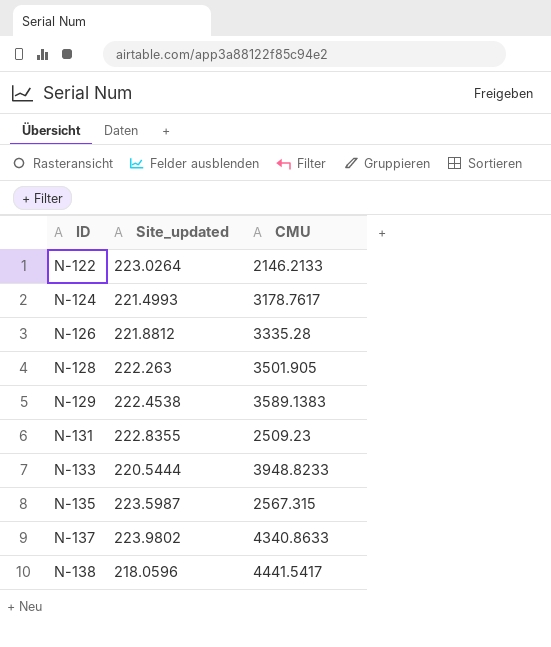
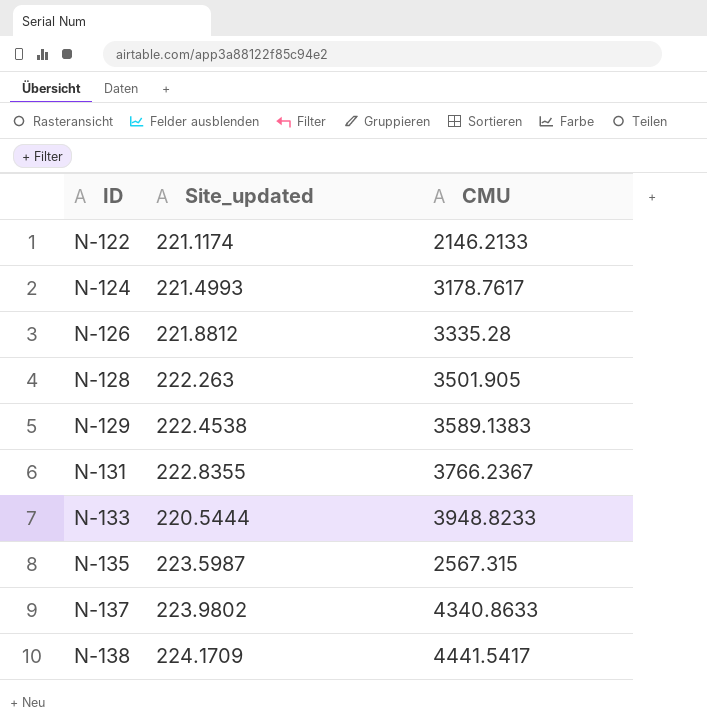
N-122 | Site_updated: 223.0264 -> 221.1174
N-131 | CMU: 2509.23 -> 3766.2367
N-138 | Site_updated: 218.0596 -> 224.1709

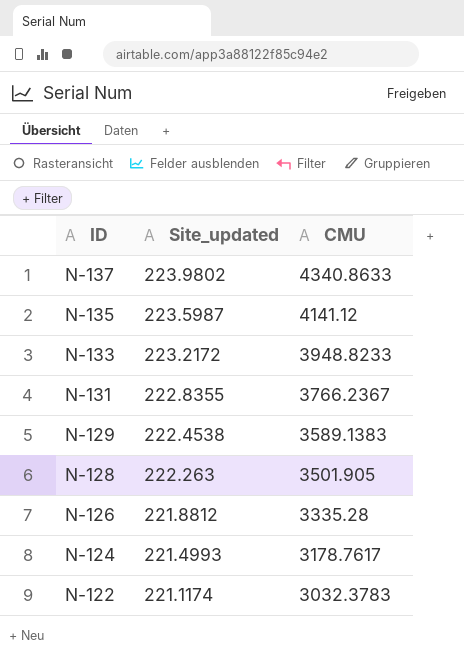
row order: ID ascending -> ID descending
row N-138: 224.1709 | 4441.5417 -> none
N-135 | CMU: 2567.315 -> 4141.12
N-133 | Site_updated: 220.5444 -> 223.2172
N-122 | CMU: 2146.2133 -> 3032.3783

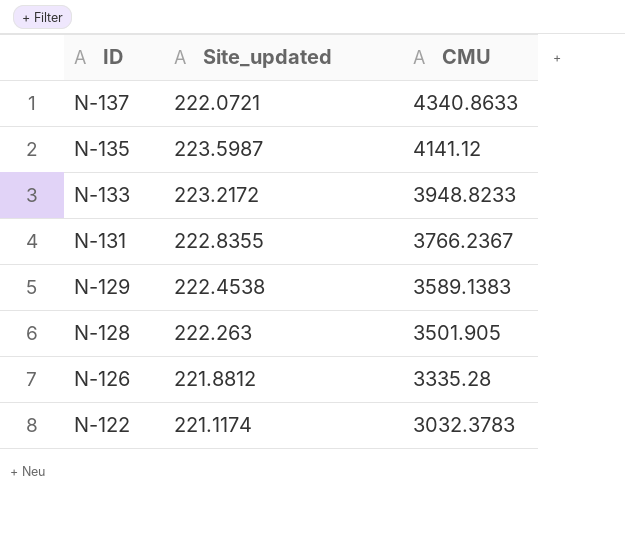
row N-124: 221.4993 | 3178.7617 -> none
N-137 | Site_updated: 223.9802 -> 222.0721

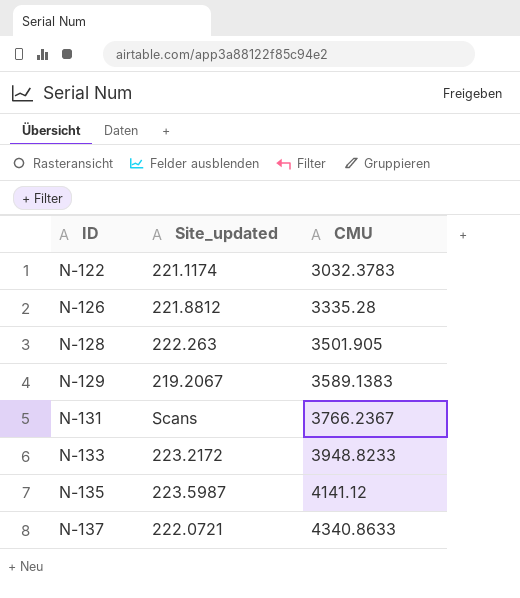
row order: ID descending -> ID ascending
N-129 | Site_updated: 222.4538 -> 219.2067
N-131 | Site_updated: 222.8355 -> Scans

